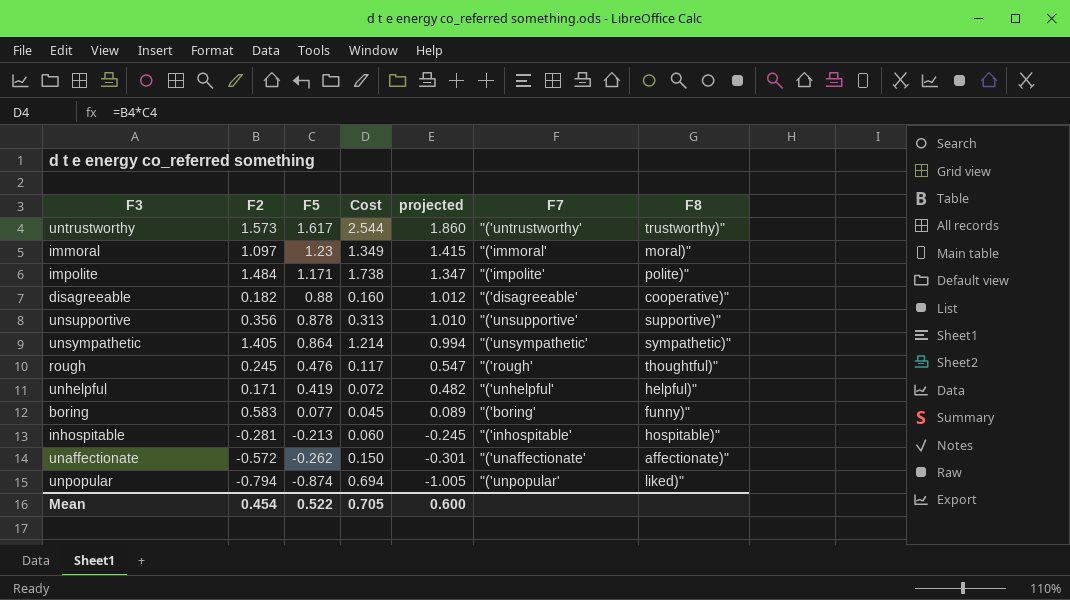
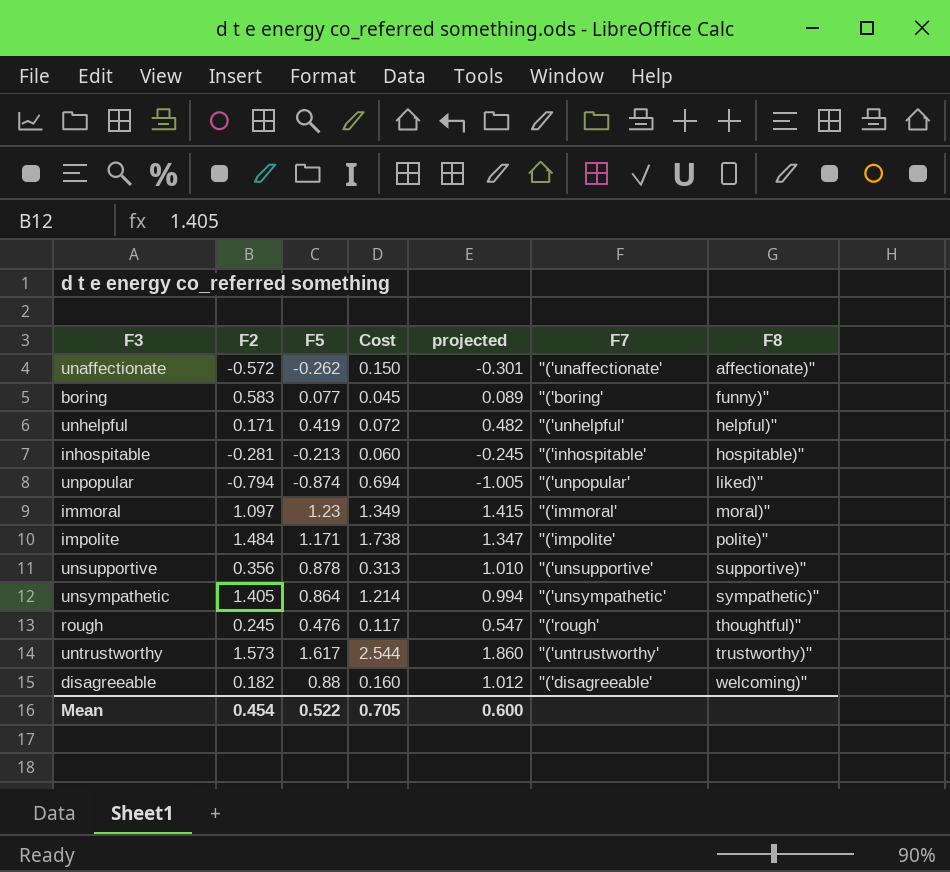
row order: F5 descending -> F8 ascending
disagreeable | F8: cooperative)" -> welcoming)"

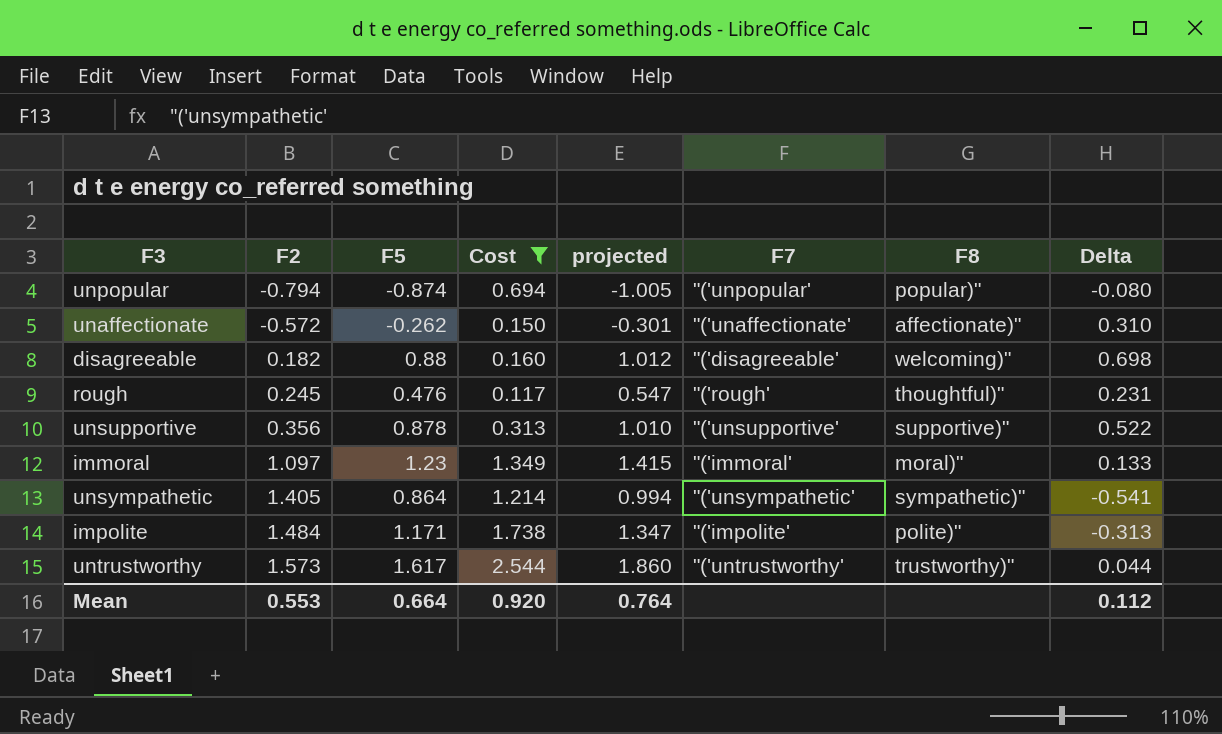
filter: none -> Cost >= 0.117
row order: F8 ascending -> F2 ascending
column Delta | formula: none -> [F5] - [F2]
unpopular | F8: liked)" -> popular)"
Mean | F2: 0.454 -> 0.553
Mean | F5: 0.522 -> 0.664
Mean | Cost: 0.705 -> 0.920
Mean | projected: 0.600 -> 0.764

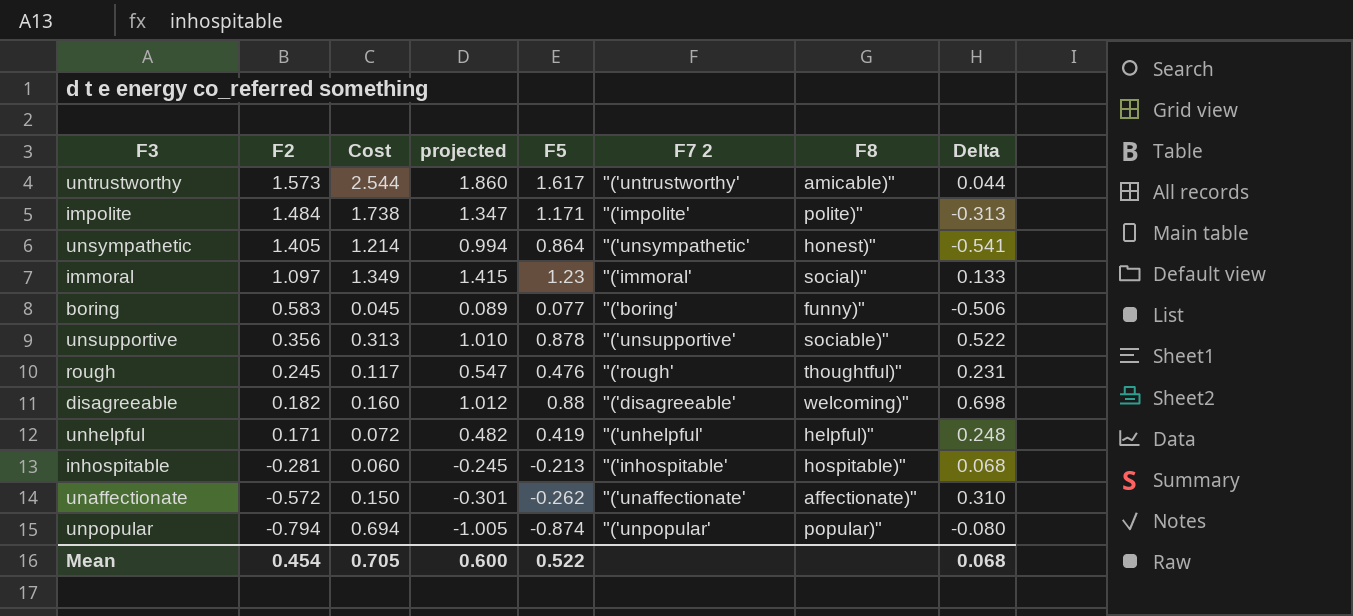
filter: Cost >= 0.117 -> none
row order: F2 ascending -> F2 descending
column F5 | position: 3 -> 5
column name: F7 -> F7 2
untrustworthy | F8: trustworthy)" -> amicable)"
unsympathetic | F8: sympathetic)" -> honest)"
immoral | F8: moral)" -> social)"
unsupportive | F8: supportive)" -> sociable)"
Mean | F2: 0.553 -> 0.454
Mean | Cost: 0.920 -> 0.705
Mean | projected: 0.764 -> 0.600
Mean | F5: 0.664 -> 0.522
Mean | Delta: 0.112 -> 0.068

